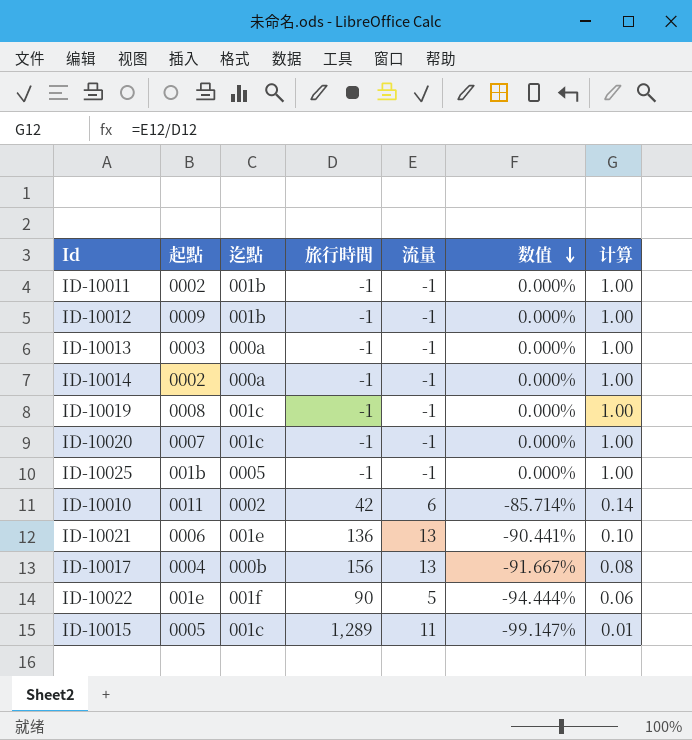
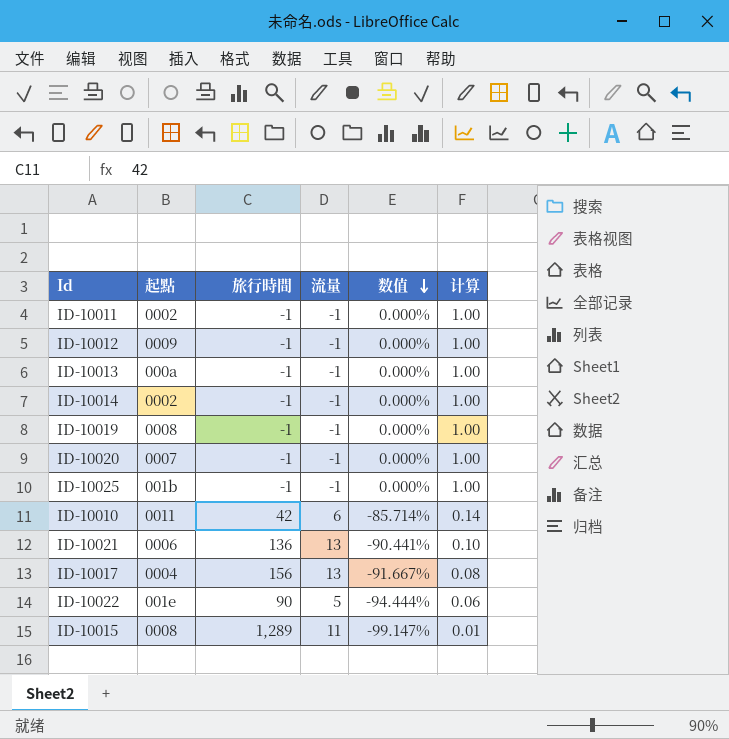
column 迄點 | position: 3 -> none
ID-10013 | 起點: 0003 -> 000a
ID-10015 | 起點: 0005 -> 0008

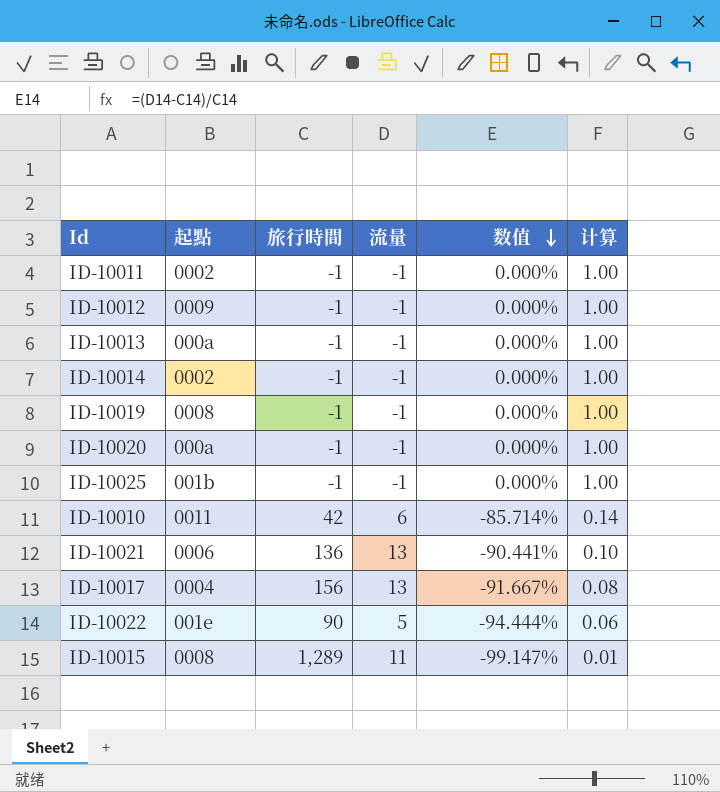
ID-10020 | 起點: 0007 -> 000a

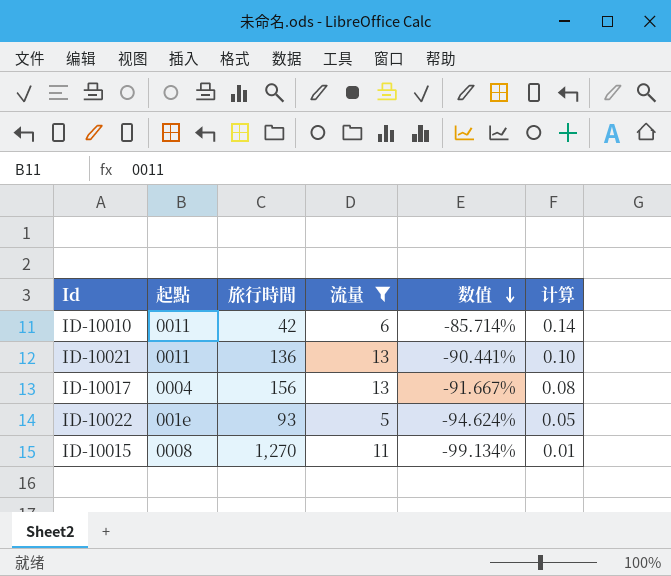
filter: none -> 流量 != -1
ID-10021 | 起點: 0006 -> 0011
ID-10022 | 旅行時間: 90 -> 93
ID-10022 | 数值: -94.444% -> -94.624%
ID-10022 | 计算: 0.06 -> 0.05
ID-10015 | 旅行時間: 1,289 -> 1,270
ID-10015 | 数值: -99.147% -> -99.134%

